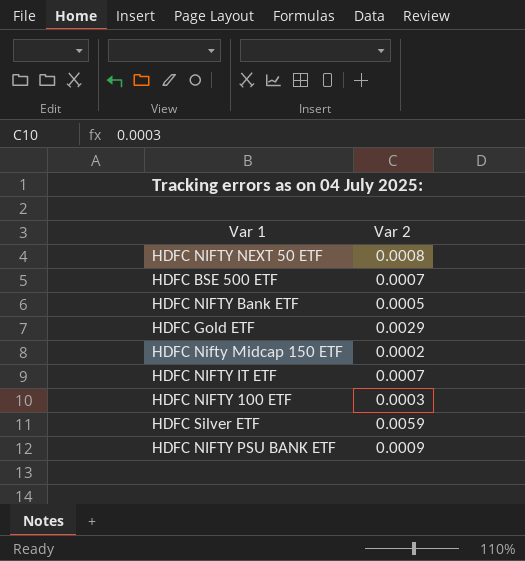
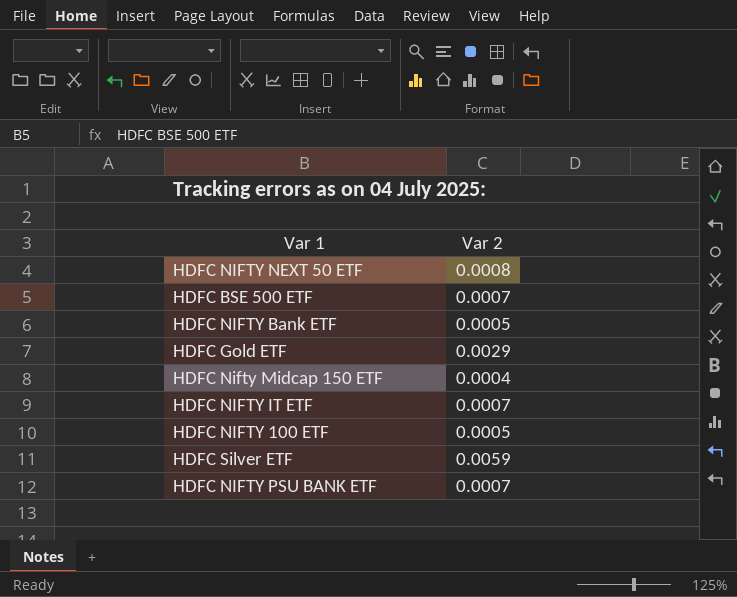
HDFC Nifty Midcap 150 ETF | Var 2: 0.0002 -> 0.0004
HDFC NIFTY 100 ETF | Var 2: 0.0003 -> 0.0005
HDFC NIFTY PSU BANK ETF | Var 2: 0.0009 -> 0.0007

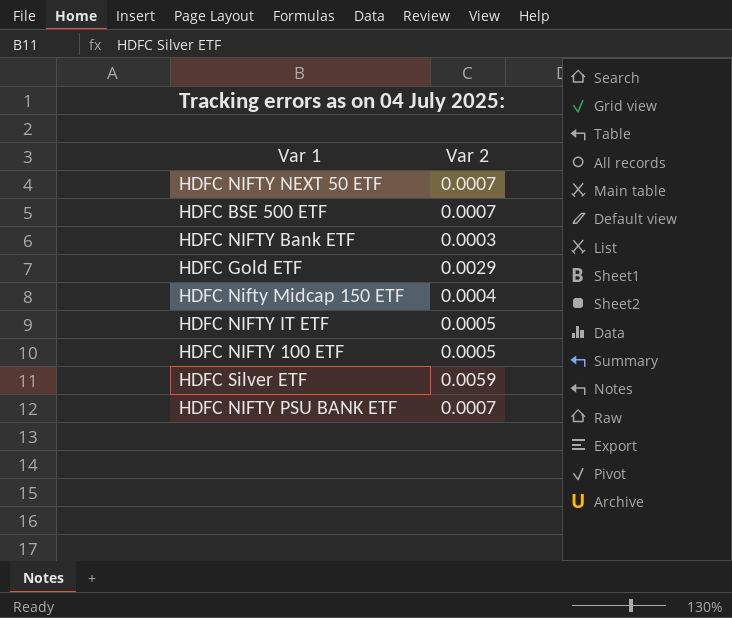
HDFC NIFTY NEXT 50 ETF | Var 2: 0.0008 -> 0.0007
HDFC NIFTY Bank ETF | Var 2: 0.0005 -> 0.0003
HDFC NIFTY IT ETF | Var 2: 0.0007 -> 0.0005

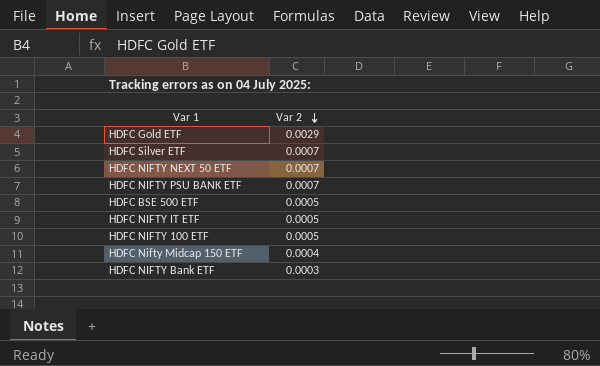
row order: none -> Var 2 descending
HDFC Silver ETF | Var 2: 0.0059 -> 0.0007
HDFC BSE 500 ETF | Var 2: 0.0007 -> 0.0005

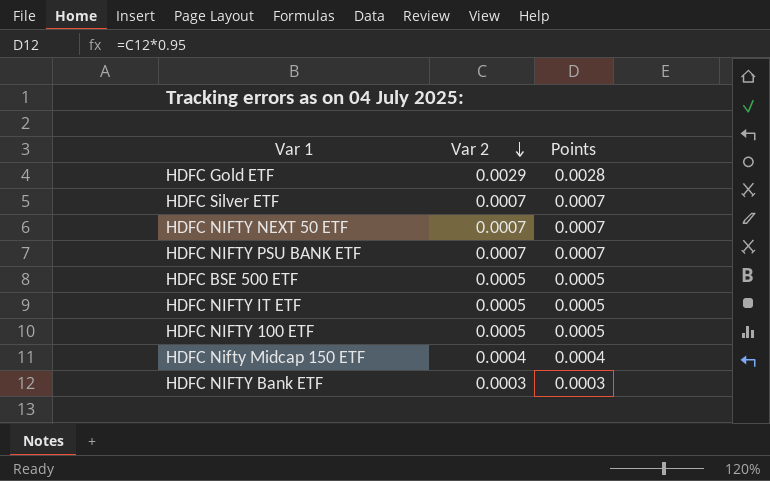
column Points | formula: none -> [Var 2] * 0.95

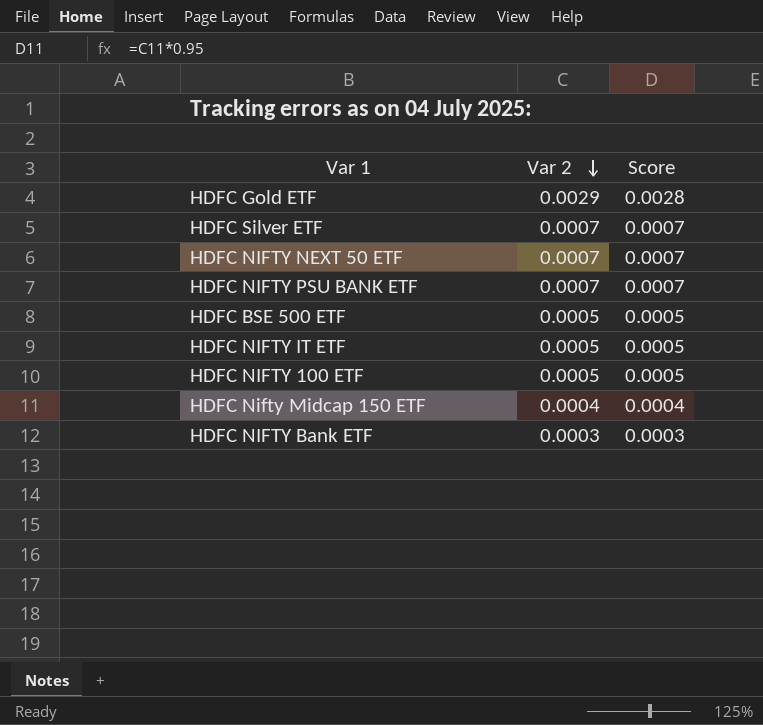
column name: Points -> Score

